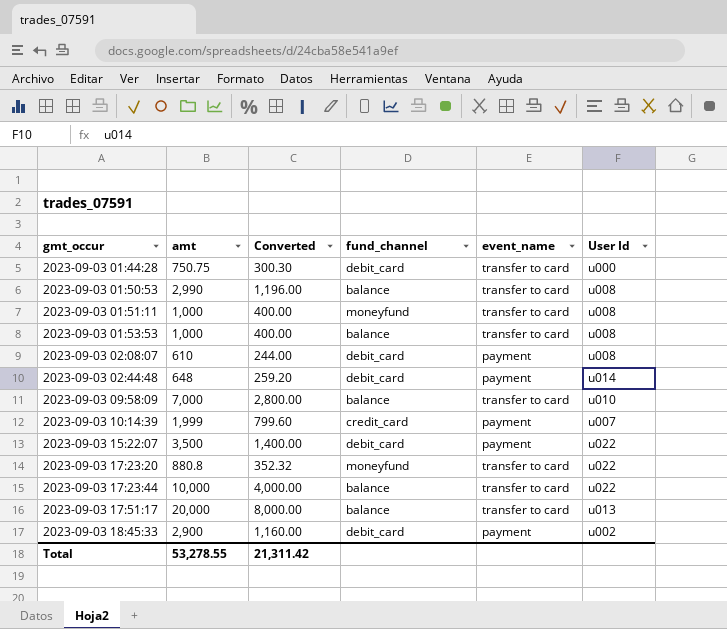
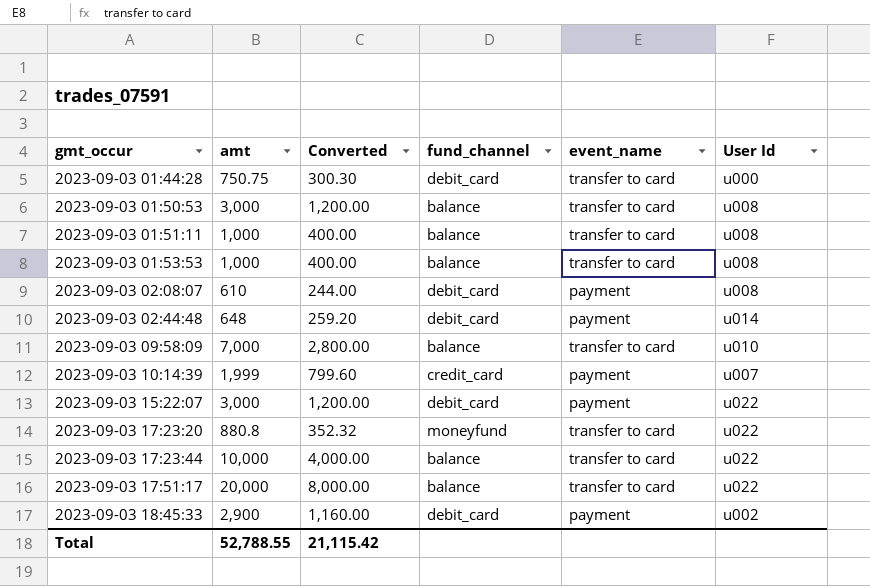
2023-09-03 01:50:53 | amt: 2,990 -> 3,000
2023-09-03 01:50:53 | Converted: 1,196.00 -> 1,200.00
2023-09-03 01:51:11 | fund_channel: moneyfund -> balance
2023-09-03 15:22:07 | amt: 3,500 -> 3,000
2023-09-03 15:22:07 | Converted: 1,400.00 -> 1,200.00
2023-09-03 17:51:17 | User Id: u013 -> u022
Total | amt: 53,278.55 -> 52,788.55
Total | Converted: 21,311.42 -> 21,115.42

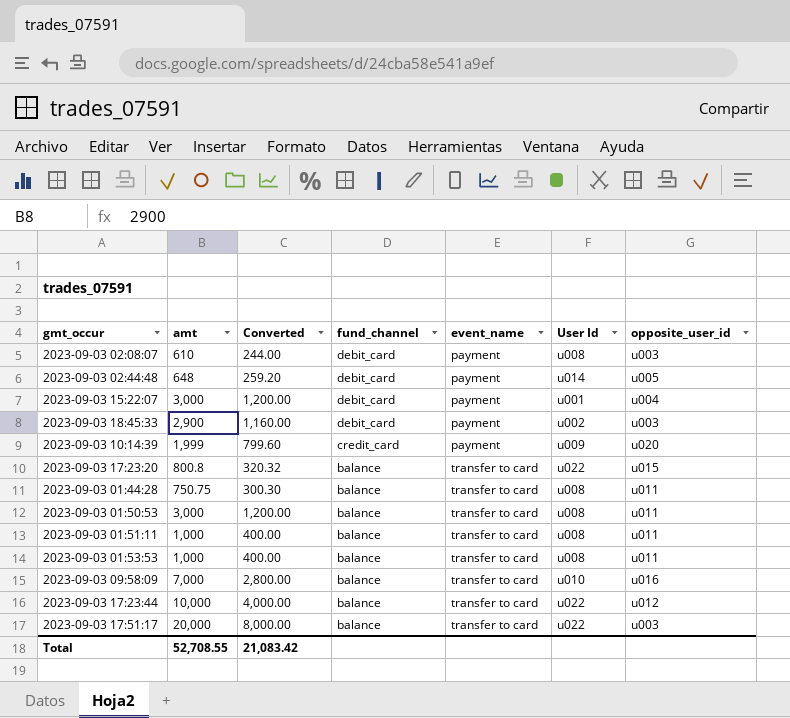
row order: gmt_occur ascending -> fund_channel descending
column opposite_user_id | position: none -> 7
2023-09-03 15:22:07 | User Id: u022 -> u001
2023-09-03 10:14:39 | User Id: u007 -> u009
2023-09-03 17:23:20 | amt: 880.8 -> 800.8
2023-09-03 17:23:20 | Converted: 352.32 -> 320.32
2023-09-03 17:23:20 | fund_channel: moneyfund -> balance
2023-09-03 01:44:28 | fund_channel: debit_card -> balance
2023-09-03 01:44:28 | User Id: u000 -> u008
Total | amt: 52,788.55 -> 52,708.55
Total | Converted: 21,115.42 -> 21,083.42

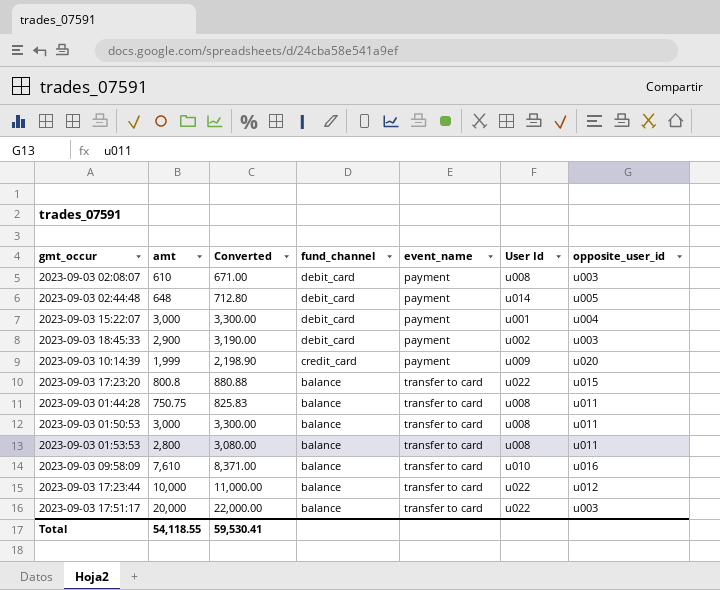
column Converted | formula: [amt] * 0.4 -> [amt] * 1.1
row 2023-09-03 01:51:11: 1,000 | 400.00 | balance | transfer to card | u008 | u011 -> none
2023-09-03 01:53:53 | amt: 1,000 -> 2,800
2023-09-03 09:58:09 | amt: 7,000 -> 7,610
Total | amt: 52,708.55 -> 54,118.55
Total | Converted: 21,083.42 -> 59,530.41

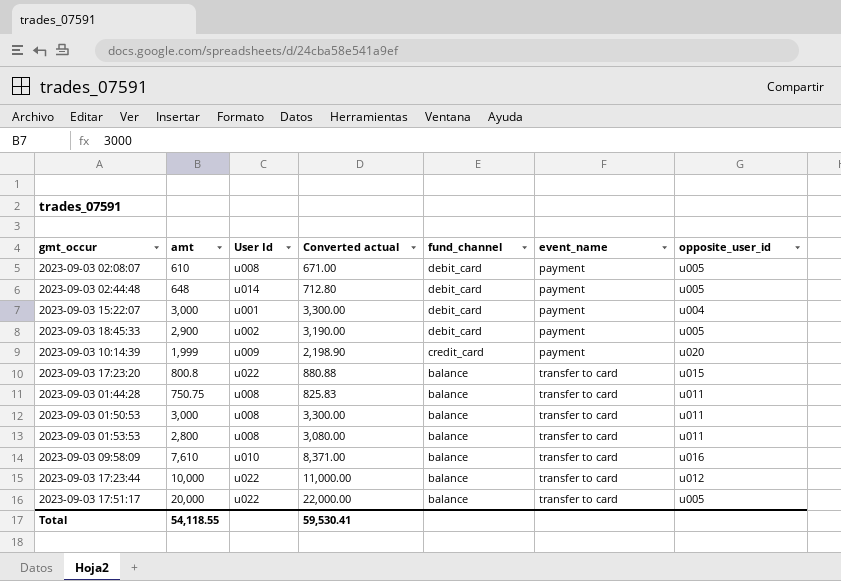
column User Id | position: 6 -> 3
column name: Converted -> Converted actual
2023-09-03 02:08:07 | opposite_user_id: u003 -> u005
2023-09-03 18:45:33 | opposite_user_id: u003 -> u005
2023-09-03 17:51:17 | opposite_user_id: u003 -> u005

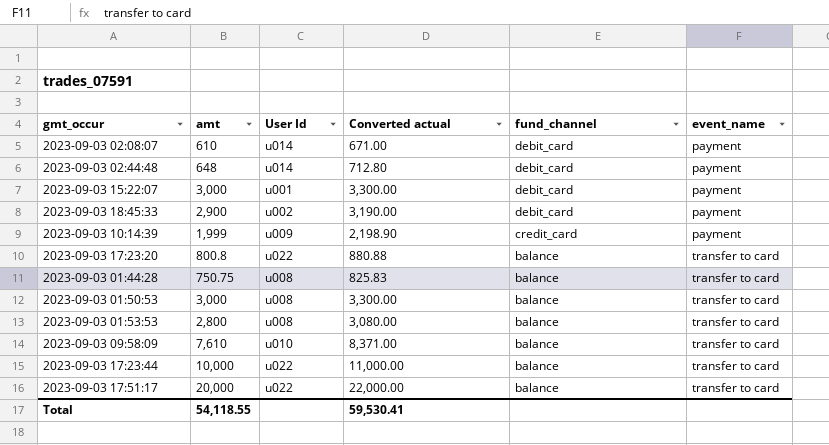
column opposite_user_id | position: 7 -> none
2023-09-03 02:08:07 | User Id: u008 -> u014

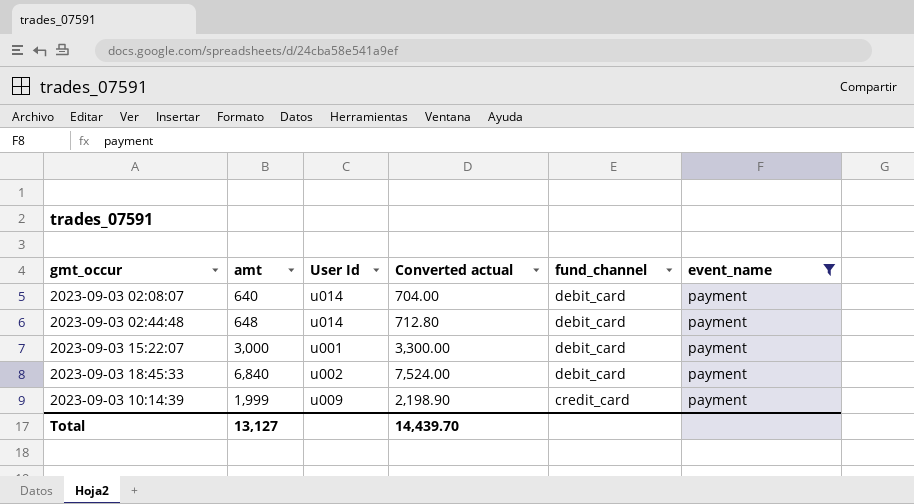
filter: none -> event_name = payment
2023-09-03 02:08:07 | amt: 610 -> 640
2023-09-03 02:08:07 | Converted actual: 671.00 -> 704.00
2023-09-03 18:45:33 | amt: 2,900 -> 6,840
2023-09-03 18:45:33 | Converted actual: 3,190.00 -> 7,524.00
Total | amt: 54,118.55 -> 13,127
Total | Converted actual: 59,530.41 -> 14,439.70

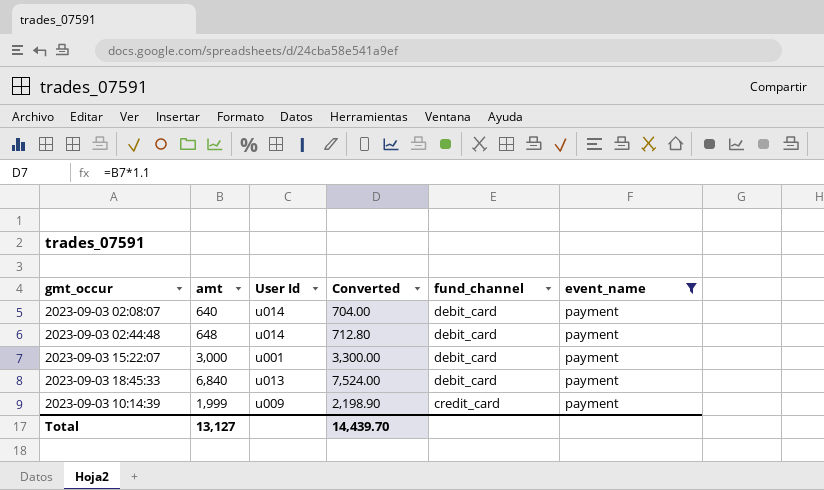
column name: Converted actual -> Converted
2023-09-03 18:45:33 | User Id: u002 -> u013

